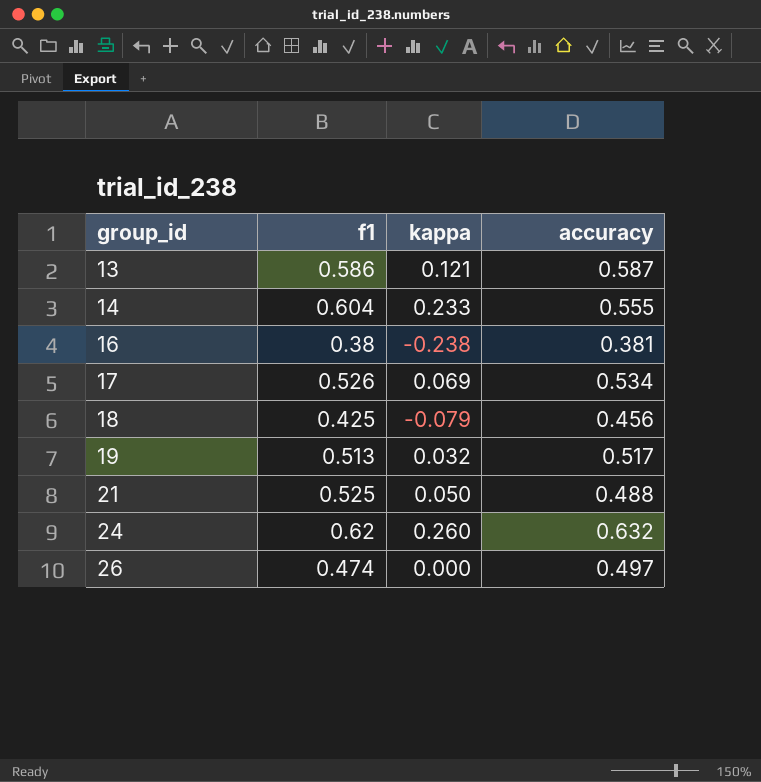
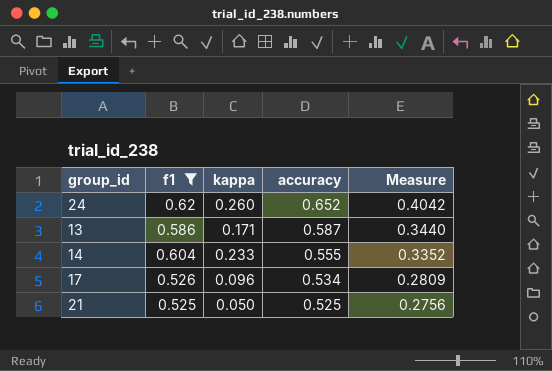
filter: none -> f1 >= 0.525
row order: group_id ascending -> accuracy descending
column Measure | formula: none -> [f1] * [accuracy]
24 | accuracy: 0.632 -> 0.652
13 | kappa: 0.121 -> 0.171
17 | kappa: 0.069 -> 0.096
21 | accuracy: 0.488 -> 0.525

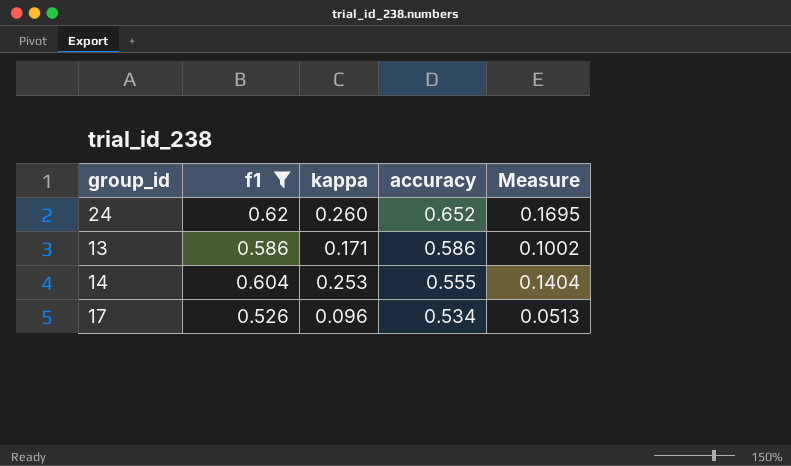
column Measure | formula: [f1] * [accuracy] -> [kappa] * [accuracy]
row 21: 0.525 | 0.050 | 0.525 | 0.2756 -> none
13 | accuracy: 0.587 -> 0.586
14 | kappa: 0.233 -> 0.253

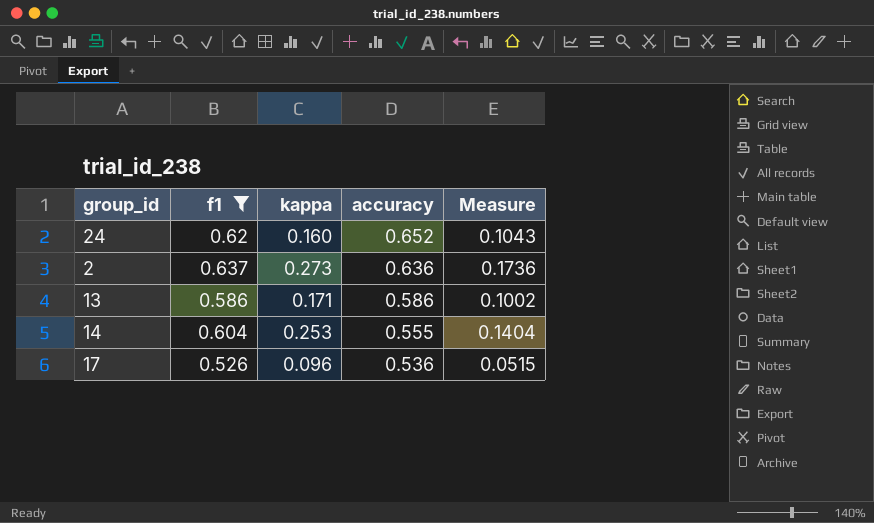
24 | kappa: 0.260 -> 0.160
24 | Measure: 0.1695 -> 0.1043
row 2: none -> 0.637 | 0.273 | 0.636 | 0.1736
17 | accuracy: 0.534 -> 0.536
17 | Measure: 0.0513 -> 0.0515

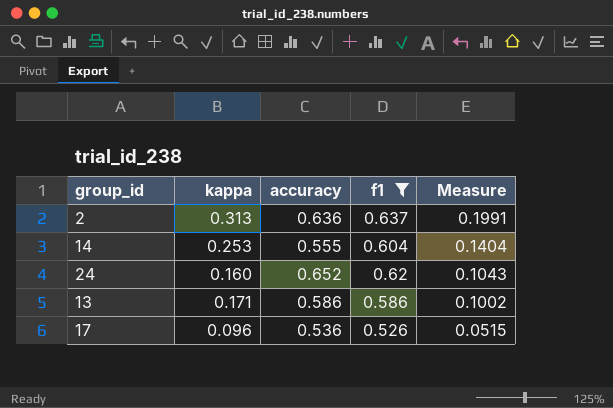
row order: accuracy descending -> Measure descending
column f1 | position: 2 -> 4
2 | kappa: 0.273 -> 0.313
2 | Measure: 0.1736 -> 0.1991

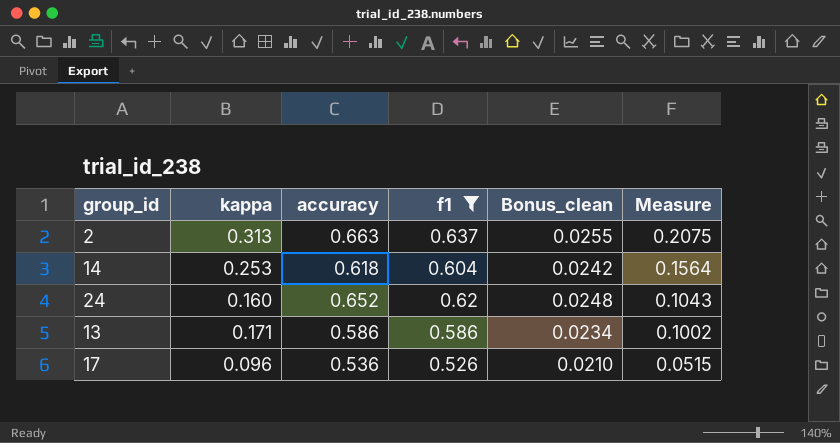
column Bonus_clean | formula: none -> [f1] * 0.04
2 | accuracy: 0.636 -> 0.663
2 | Measure: 0.1991 -> 0.2075
14 | accuracy: 0.555 -> 0.618
14 | Measure: 0.1404 -> 0.1564

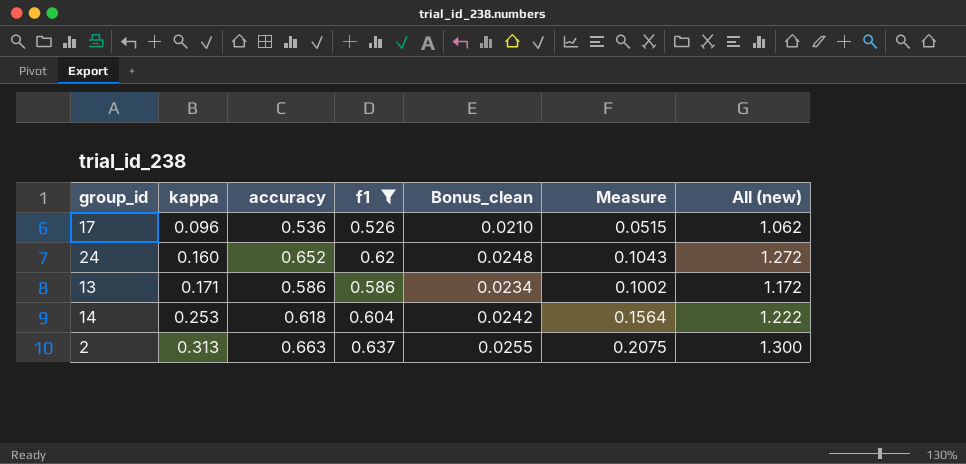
row order: Measure descending -> kappa ascending
column All (new) | formula: none -> [accuracy] + [f1]

